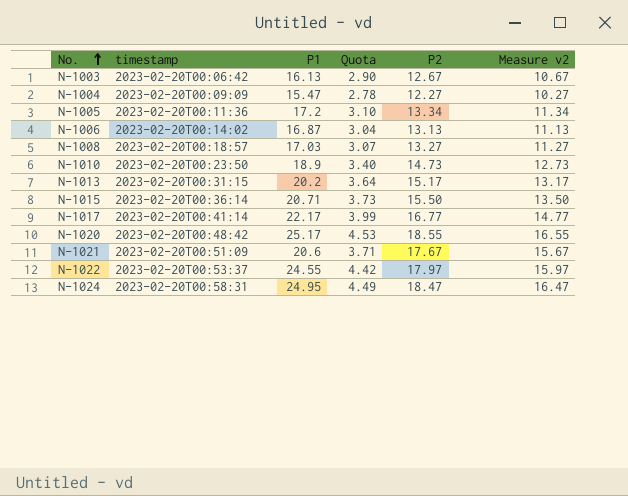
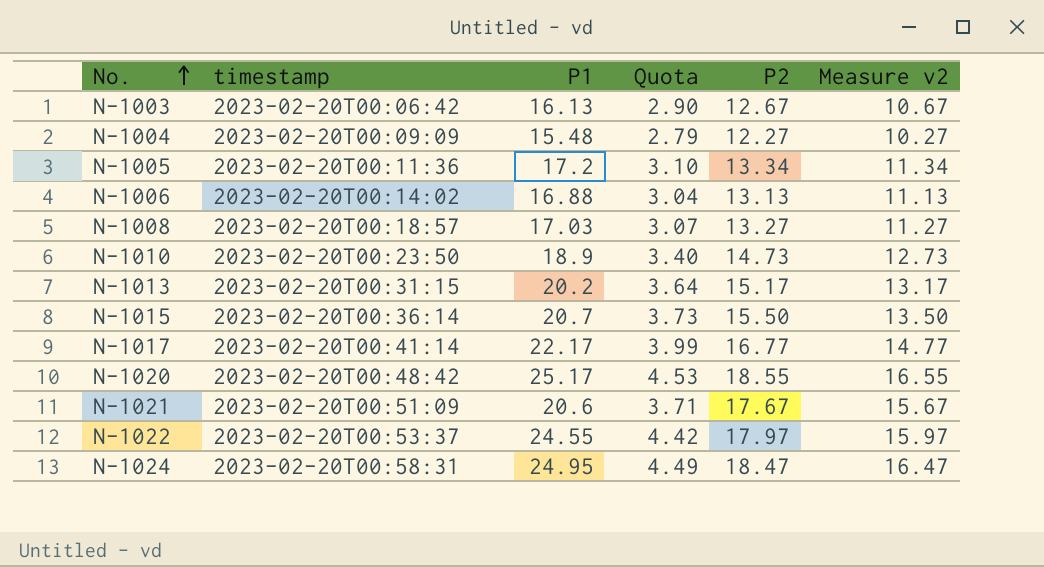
N-1004 | P1: 15.47 -> 15.48
N-1004 | Quota: 2.78 -> 2.79
N-1006 | P1: 16.87 -> 16.88
N-1015 | P1: 20.71 -> 20.7

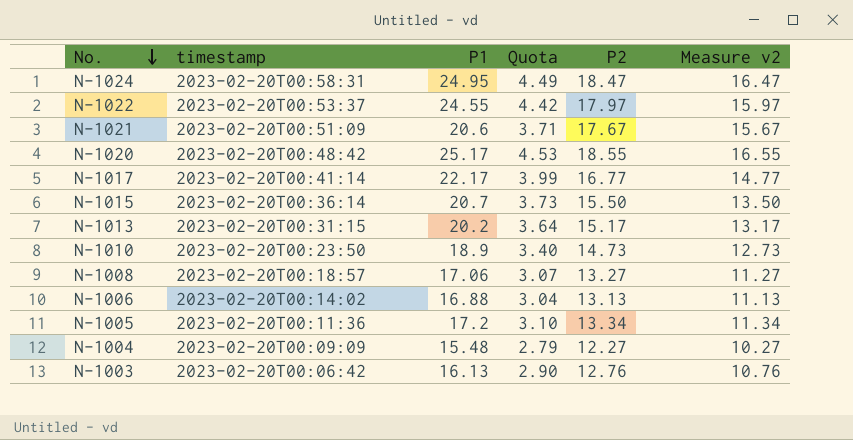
row order: No. ascending -> No. descending
N-1008 | P1: 17.03 -> 17.06
N-1003 | P2: 12.67 -> 12.76
N-1003 | Measure v2: 10.67 -> 10.76

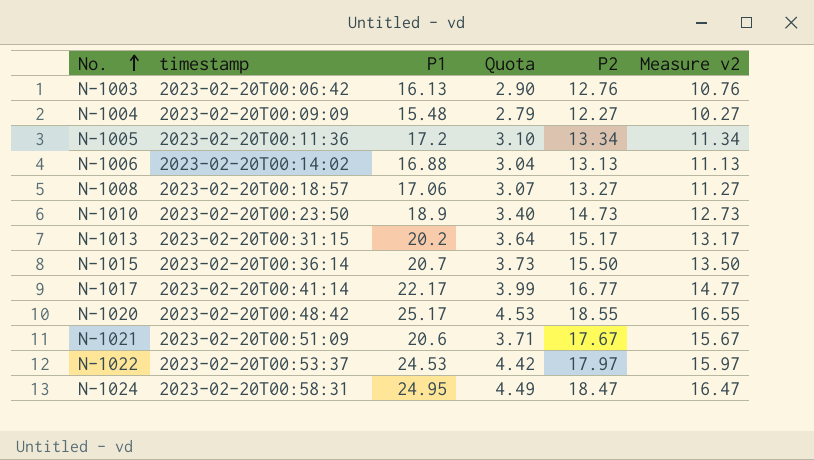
row order: No. descending -> No. ascending
N-1022 | P1: 24.55 -> 24.53

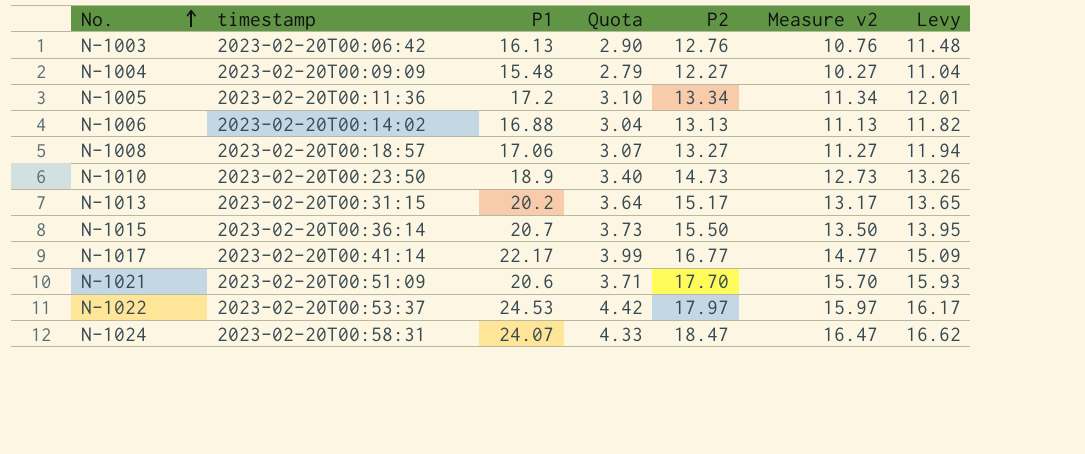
column Levy | formula: none -> [P2] * 0.9
row N-1020: 2023-02-20T00:48:42 | 25.17 | 4.53 | 18.55 | 16.55 -> none
N-1021 | P2: 17.67 -> 17.70
N-1021 | Measure v2: 15.67 -> 15.70
N-1024 | P1: 24.95 -> 24.07
N-1024 | Quota: 4.49 -> 4.33

